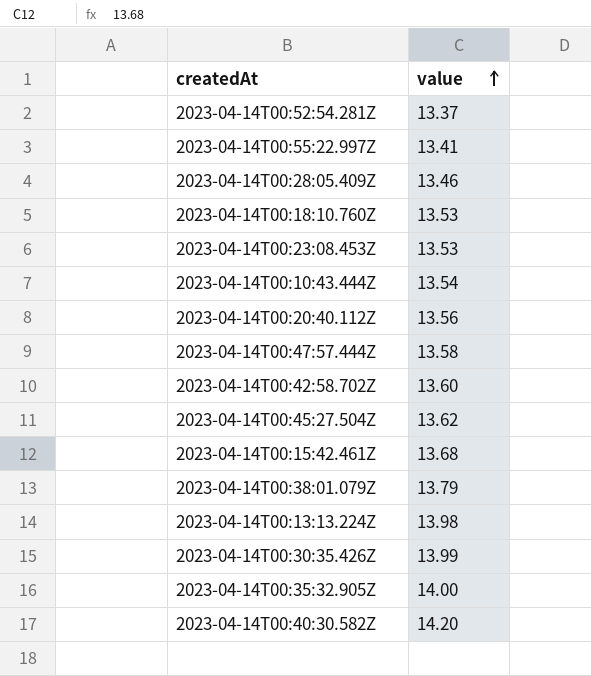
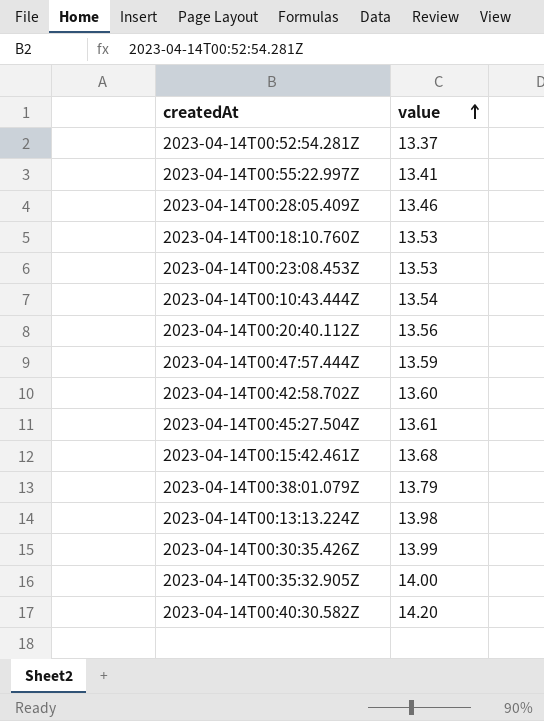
2023-04-14T00:47:57.444Z | value: 13.58 -> 13.59
2023-04-14T00:45:27.504Z | value: 13.62 -> 13.61

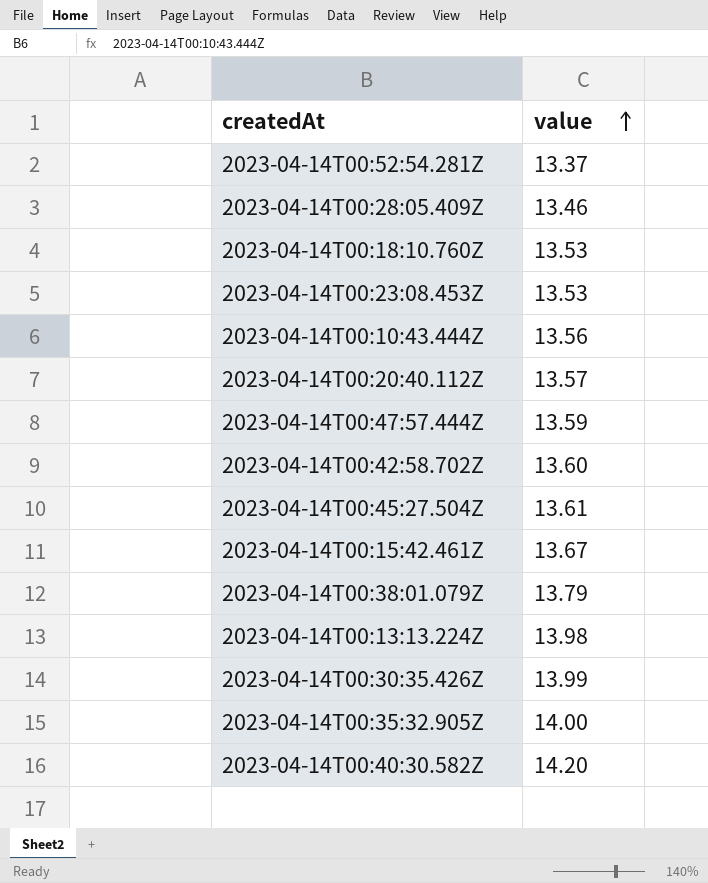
row 2023-04-14T00:55:22.997Z: 13.41 -> none
2023-04-14T00:10:43.444Z | value: 13.54 -> 13.56
2023-04-14T00:20:40.112Z | value: 13.56 -> 13.57
2023-04-14T00:15:42.461Z | value: 13.68 -> 13.67

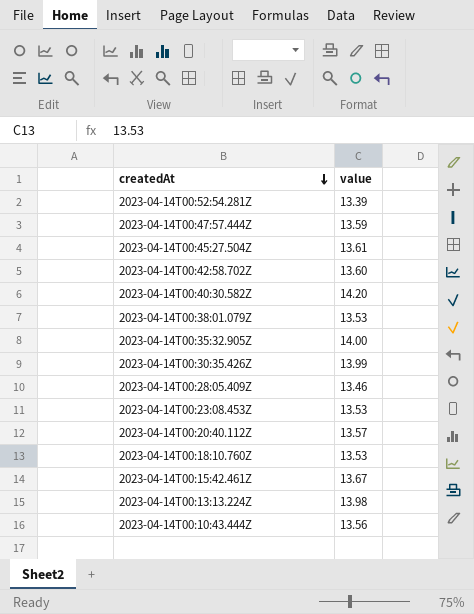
row order: value ascending -> createdAt descending
2023-04-14T00:52:54.281Z | value: 13.37 -> 13.39
2023-04-14T00:38:01.079Z | value: 13.79 -> 13.53

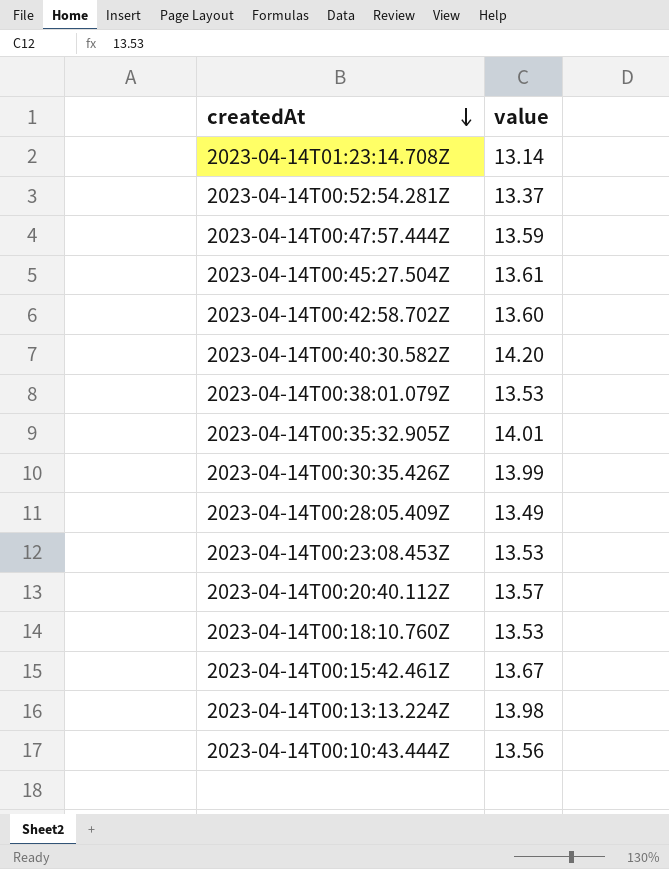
row 2023-04-14T01:23:14.708Z: none -> 13.14
2023-04-14T00:52:54.281Z | value: 13.39 -> 13.37
2023-04-14T00:35:32.905Z | value: 14.00 -> 14.01
2023-04-14T00:28:05.409Z | value: 13.46 -> 13.49

